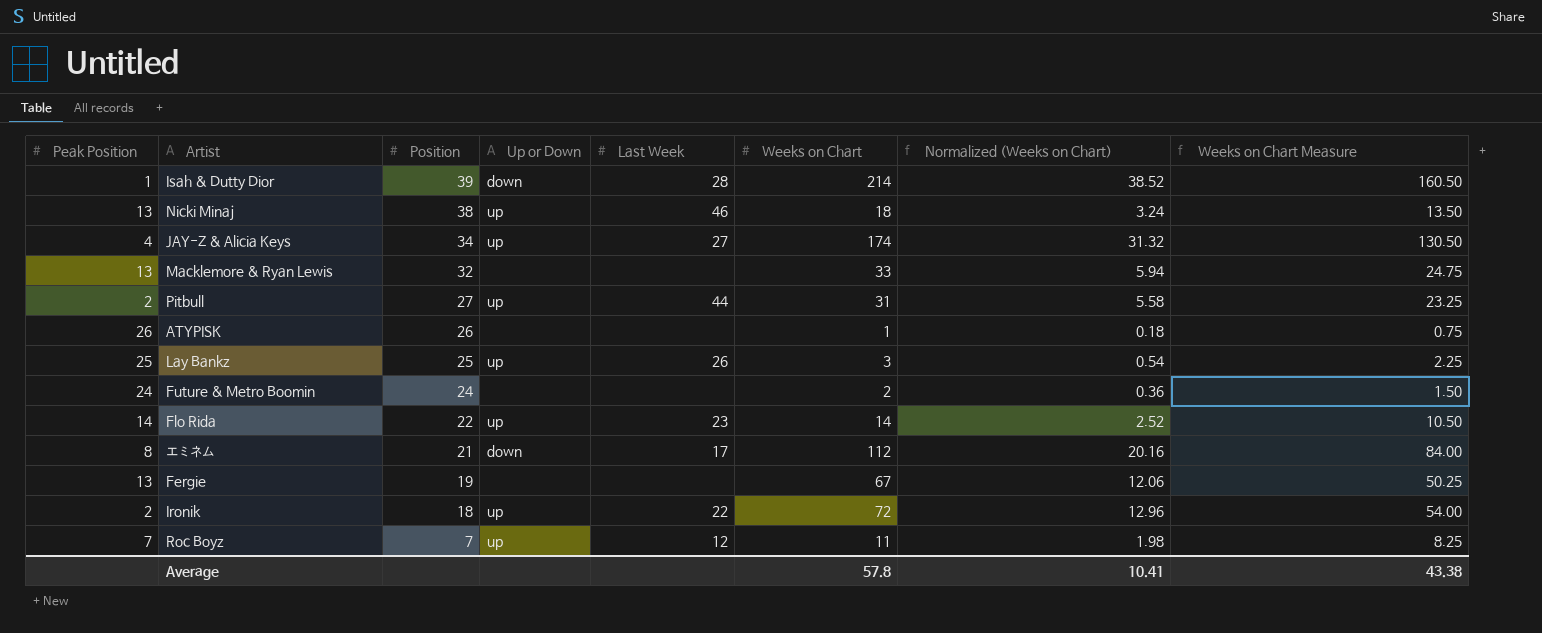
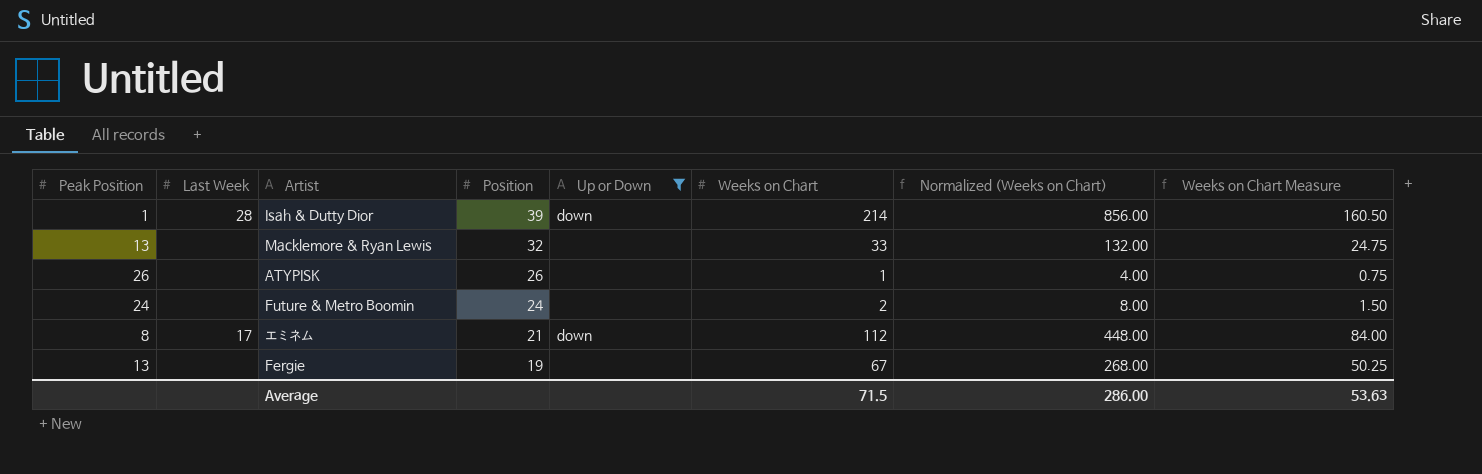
filter: none -> Up or Down != up
column Last Week | position: 5 -> 2
column Normalized (Weeks on Chart) | formula: [Weeks on Chart] * 0.18 -> [Weeks on Chart] * 4
Average | Weeks on Chart: 57.8 -> 71.5
Average | Normalized (Weeks on Chart): 10.41 -> 286.00
Average | Weeks on Chart Measure: 43.38 -> 53.63

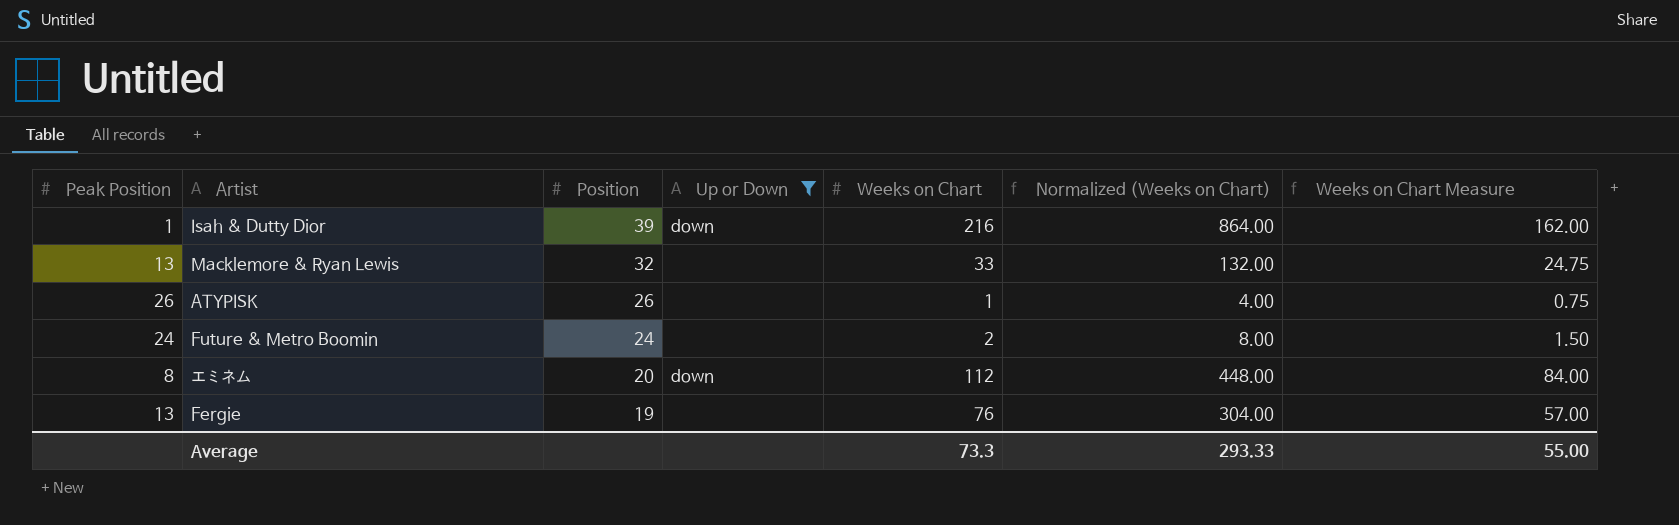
column Last Week | position: 2 -> none
Isah & Dutty Dior | Weeks on Chart: 214 -> 216
Isah & Dutty Dior | Normalized (Weeks on Chart): 856.00 -> 864.00
Isah & Dutty Dior | Weeks on Chart Measure: 160.50 -> 162.00
エミネム | Position: 21 -> 20
Fergie | Weeks on Chart: 67 -> 76
Fergie | Normalized (Weeks on Chart): 268.00 -> 304.00
Fergie | Weeks on Chart Measure: 50.25 -> 57.00
Average | Weeks on Chart: 71.5 -> 73.3
Average | Normalized (Weeks on Chart): 286.00 -> 293.33
Average | Weeks on Chart Measure: 53.63 -> 55.00

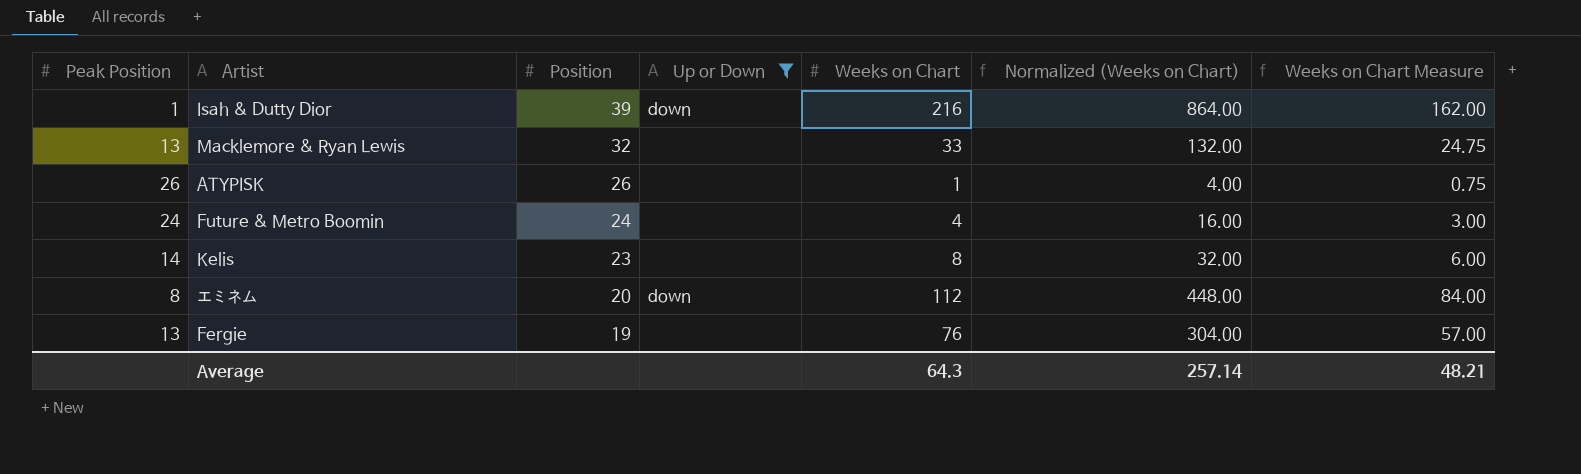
Future & Metro Boomin | Weeks on Chart: 2 -> 4
Future & Metro Boomin | Normalized (Weeks on Chart): 8.00 -> 16.00
Future & Metro Boomin | Weeks on Chart Measure: 1.50 -> 3.00
row Kelis: none -> 14 | 23 | none | 8 | 32.00 | 6.00
Average | Weeks on Chart: 73.3 -> 64.3
Average | Normalized (Weeks on Chart): 293.33 -> 257.14
Average | Weeks on Chart Measure: 55.00 -> 48.21

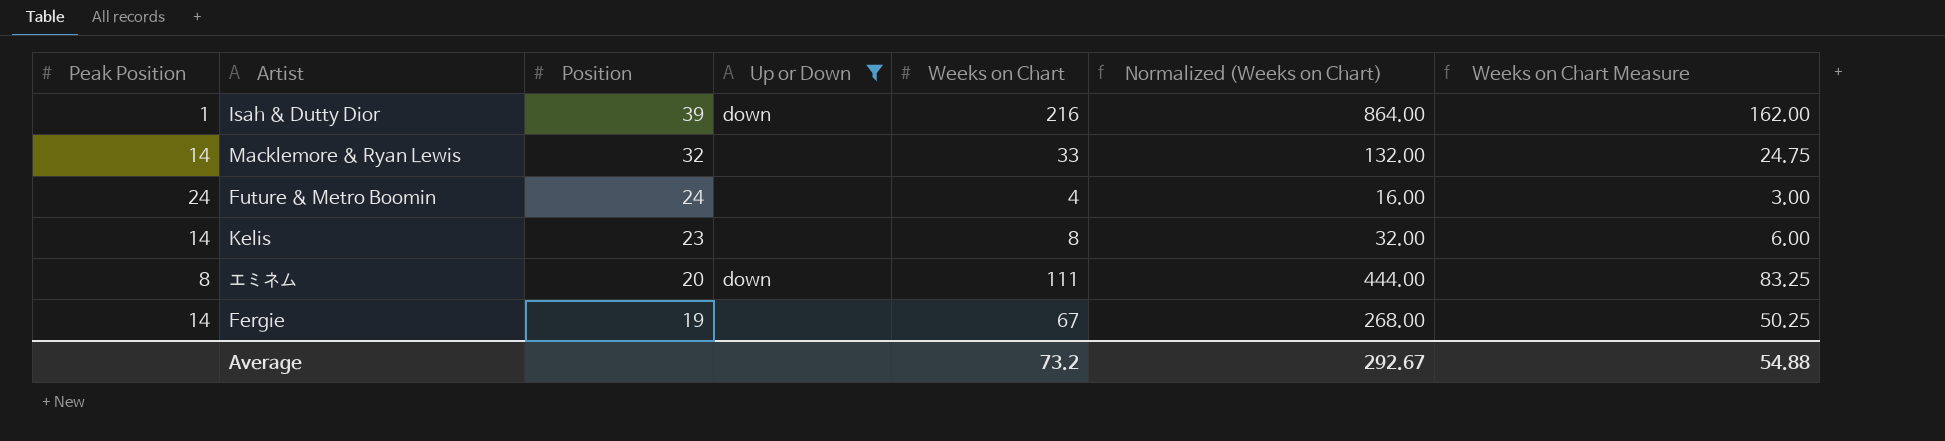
row ATYPISK: 26 | 26 | none | 1 | 4.00 | 0.75 -> none
Macklemore & Ryan Lewis | Peak Position: 13 -> 14
エミネム | Weeks on Chart: 112 -> 111
エミネム | Normalized (Weeks on Chart): 448.00 -> 444.00
エミネム | Weeks on Chart Measure: 84.00 -> 83.25
Fergie | Peak Position: 13 -> 14
Fergie | Weeks on Chart: 76 -> 67
Fergie | Normalized (Weeks on Chart): 304.00 -> 268.00
Fergie | Weeks on Chart Measure: 57.00 -> 50.25
Average | Weeks on Chart: 64.3 -> 73.2
Average | Normalized (Weeks on Chart): 257.14 -> 292.67
Average | Weeks on Chart Measure: 48.21 -> 54.88

